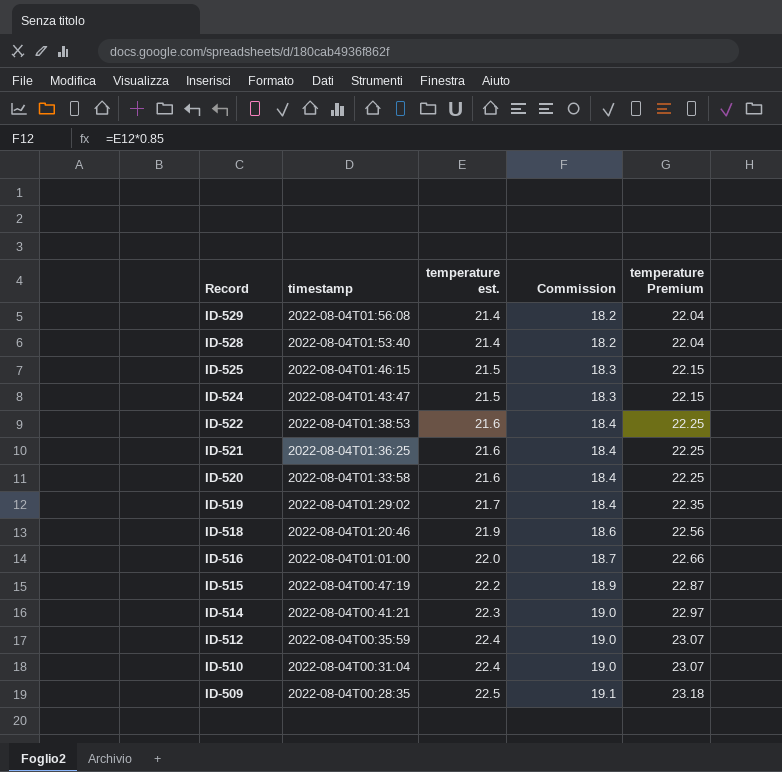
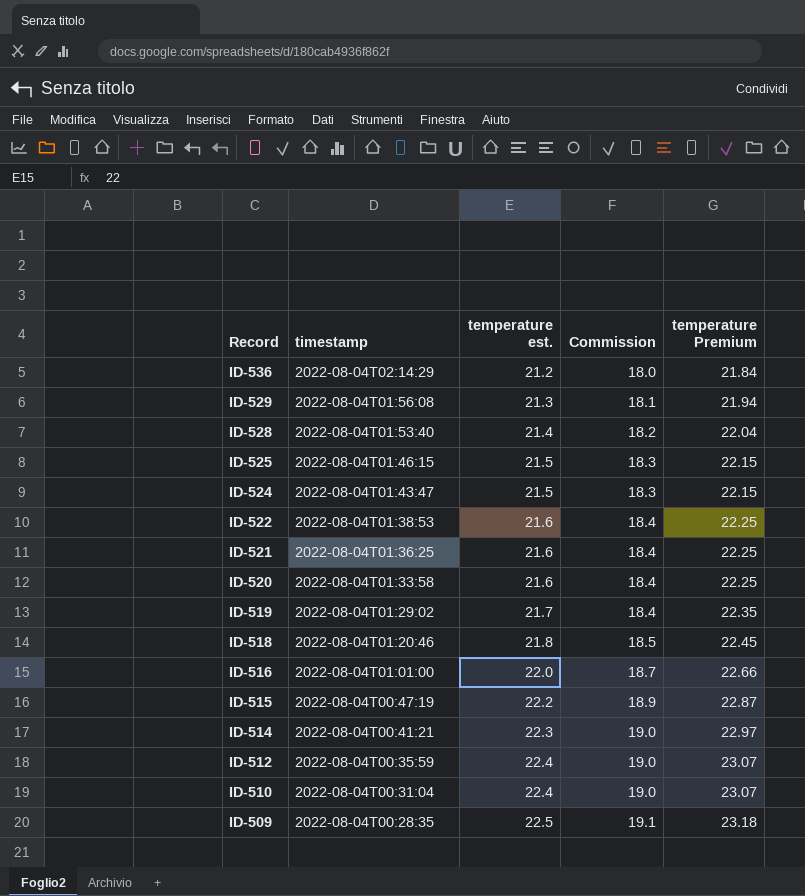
row ID-536: none -> 2022-08-04T02:14:29 | 21.2 | 18.0 | 21.84
ID-529 | temperature est.: 21.4 -> 21.3
ID-529 | Commission: 18.2 -> 18.1
ID-529 | temperature Premium: 22.04 -> 21.94
ID-518 | temperature est.: 21.9 -> 21.8
ID-518 | Commission: 18.6 -> 18.5
ID-518 | temperature Premium: 22.56 -> 22.45

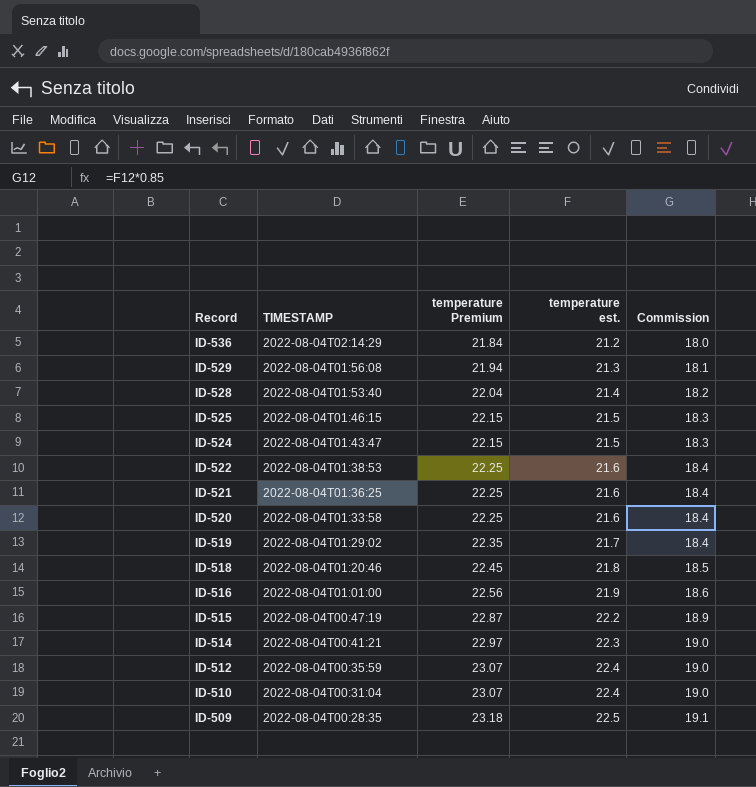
column name: timestamp -> TIMESTAMP
column temperature Premium | position: 5 -> 3
ID-516 | temperature Premium: 22.66 -> 22.56
ID-516 | temperature est.: 22.0 -> 21.9
ID-516 | Commission: 18.7 -> 18.6

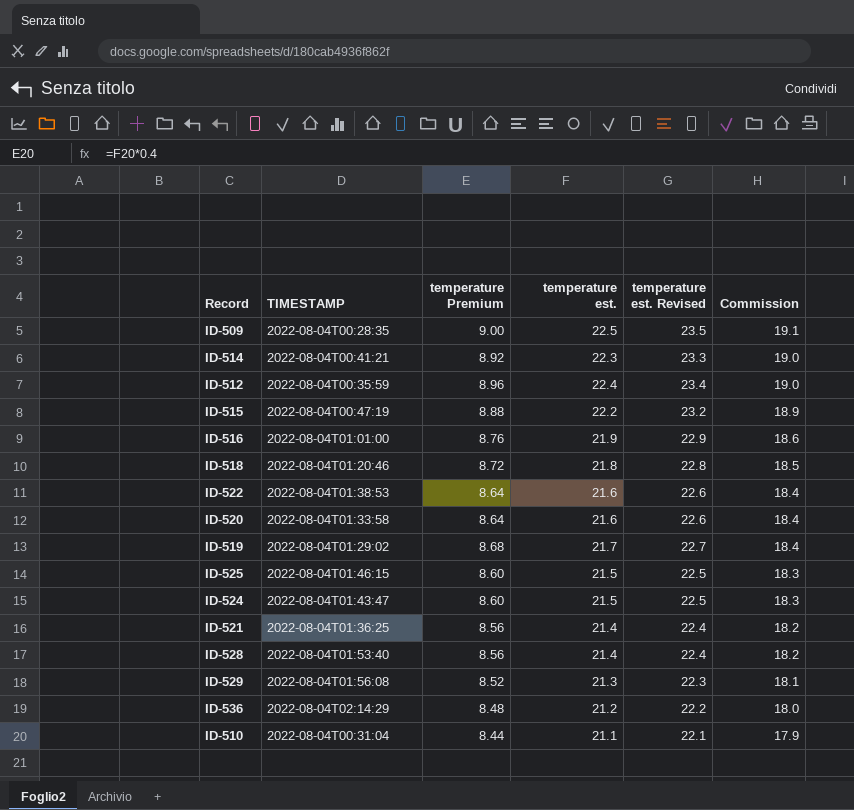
row order: Record descending -> Commission descending
column temperature Premium | formula: [temperature est.] * 1.03 -> [temperature est.] * 0.4
column temperature est. Revised | formula: none -> [temperature est.] + 1
ID-521 | temperature est.: 21.6 -> 21.4
ID-521 | Commission: 18.4 -> 18.2
ID-510 | temperature est.: 22.4 -> 21.1
ID-510 | Commission: 19.0 -> 17.9

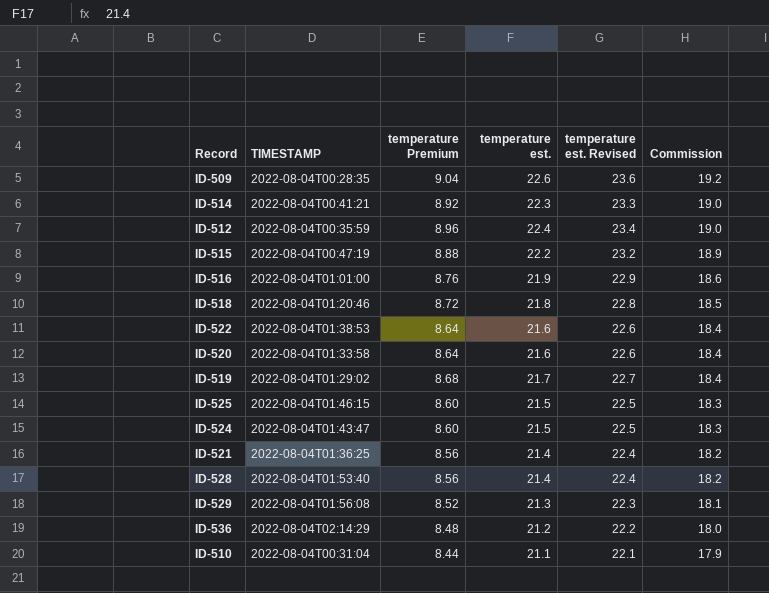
ID-509 | temperature Premium: 9.00 -> 9.04
ID-509 | temperature est.: 22.5 -> 22.6
ID-509 | temperature est. Revised: 23.5 -> 23.6
ID-509 | Commission: 19.1 -> 19.2

